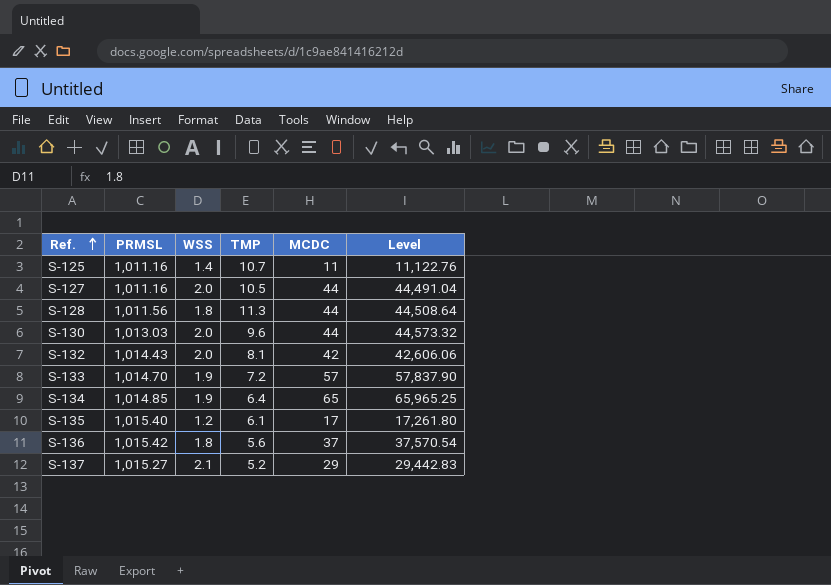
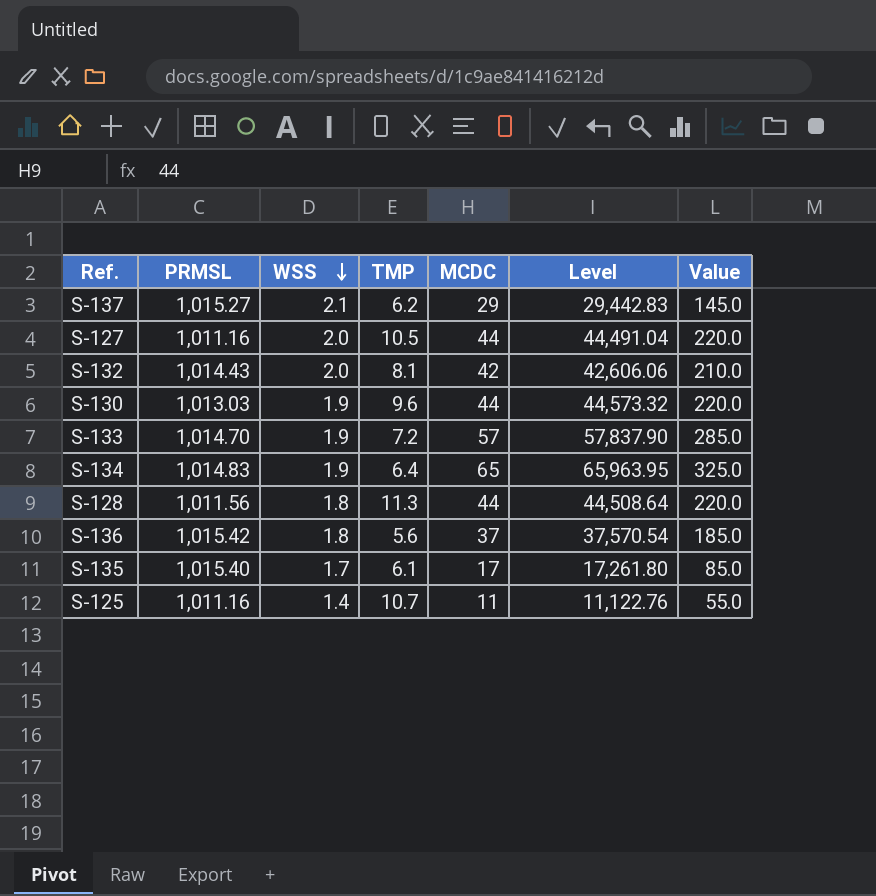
row order: Ref. ascending -> WSS descending
column Value | formula: none -> [MCDC] * 5
S-137 | TMP: 5.2 -> 6.2
S-130 | WSS: 2.0 -> 1.9
S-134 | PRMSL: 1,014.85 -> 1,014.83
S-134 | Level: 65,965.25 -> 65,963.95
S-135 | WSS: 1.2 -> 1.7

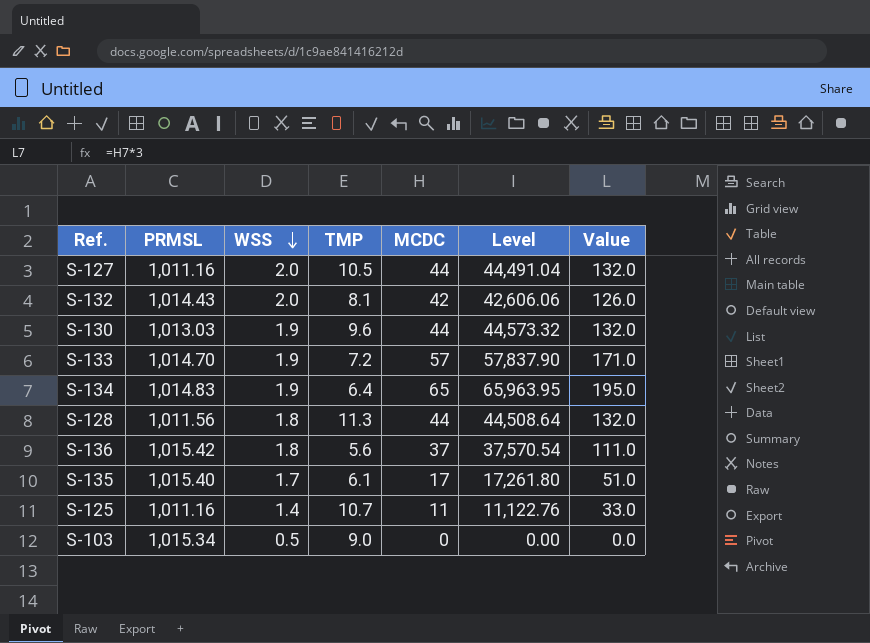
column Value | formula: [MCDC] * 5 -> [MCDC] * 3
row S-137: 1,015.27 | 2.1 | 6.2 | 29 | 29,442.83 | 145.0 -> none
row S-103: none -> 1,015.34 | 0.5 | 9.0 | 0 | 0.00 | 0.0

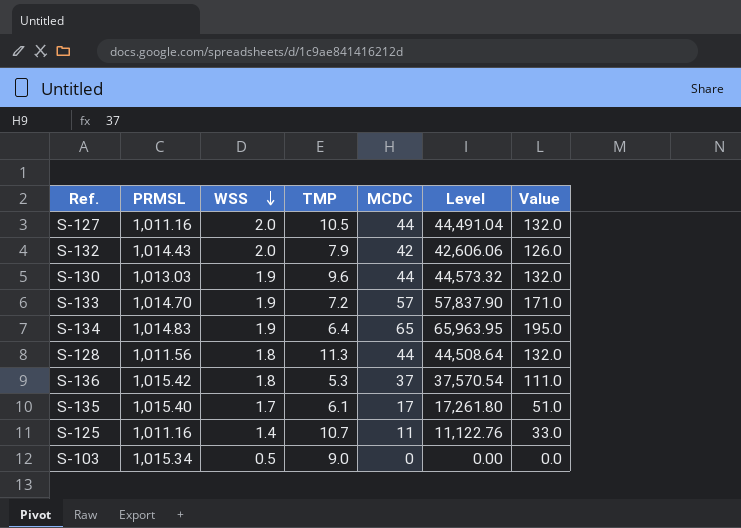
S-132 | TMP: 8.1 -> 7.9
S-136 | TMP: 5.6 -> 5.3

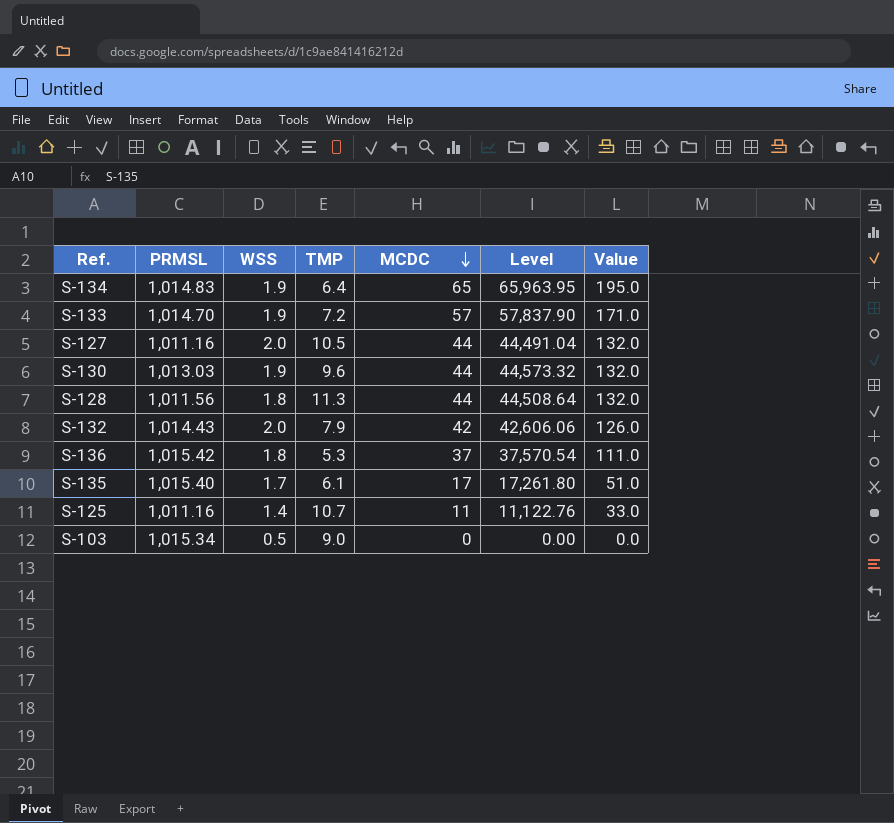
row order: WSS descending -> MCDC descending

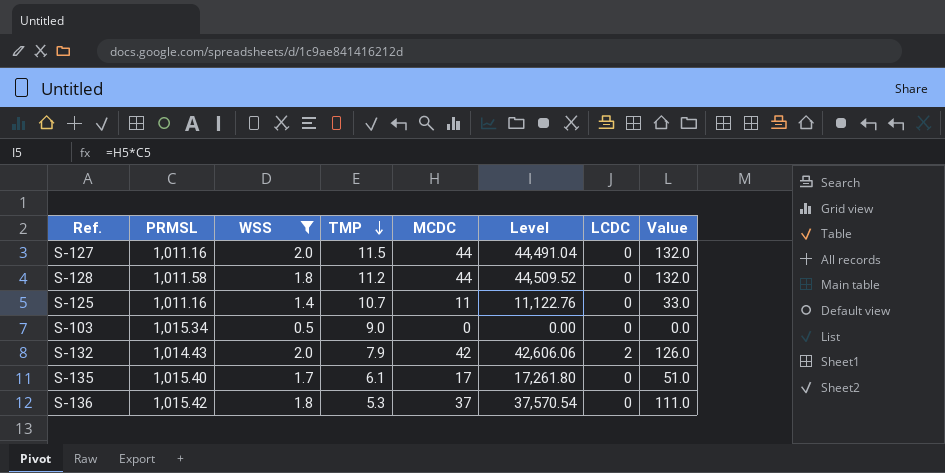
filter: none -> WSS != 1.9
row order: MCDC descending -> TMP descending
column LCDC | position: none -> 7
S-127 | TMP: 10.5 -> 11.5
S-128 | PRMSL: 1,011.56 -> 1,011.58
S-128 | TMP: 11.3 -> 11.2
S-128 | Level: 44,508.64 -> 44,509.52

